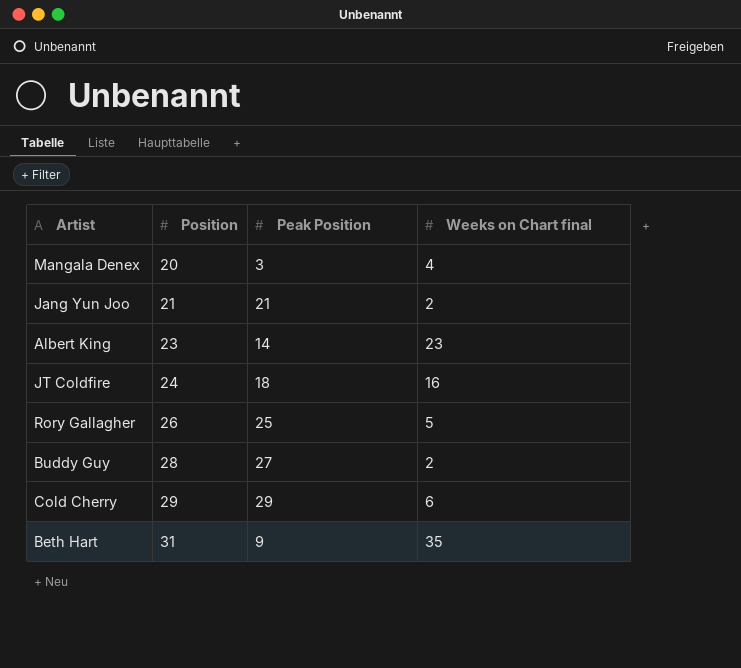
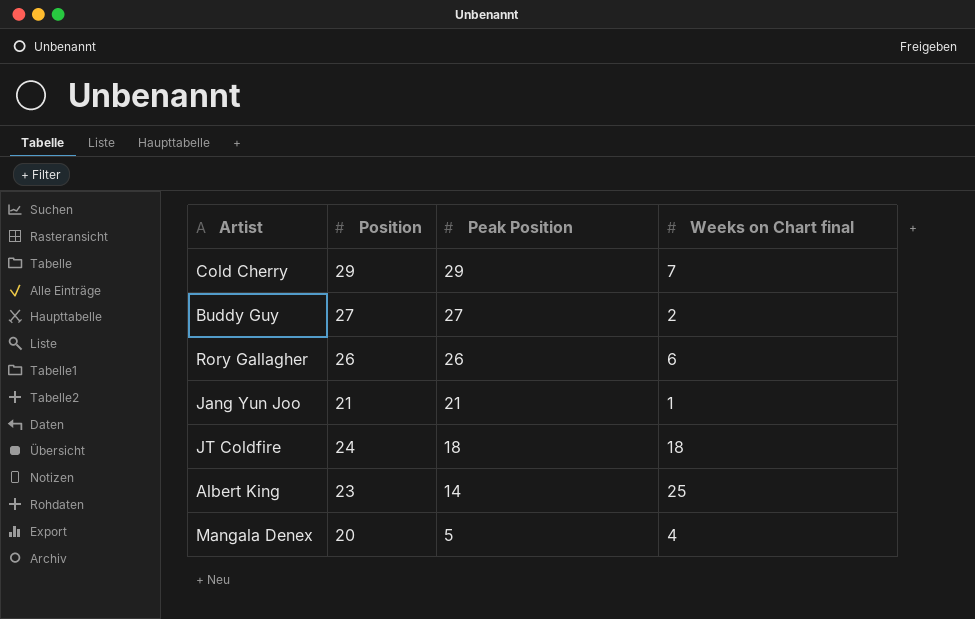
row order: Position ascending -> Peak Position descending
row Beth Hart: 31 | 9 | 35 -> none
Cold Cherry | Weeks on Chart final: 6 -> 7
Buddy Guy | Position: 28 -> 27
Rory Gallagher | Peak Position: 25 -> 26
Rory Gallagher | Weeks on Chart final: 5 -> 6
Jang Yun Joo | Weeks on Chart final: 2 -> 1
JT Coldfire | Weeks on Chart final: 16 -> 18
Albert King | Weeks on Chart final: 23 -> 25
Mangala Denex | Peak Position: 3 -> 5

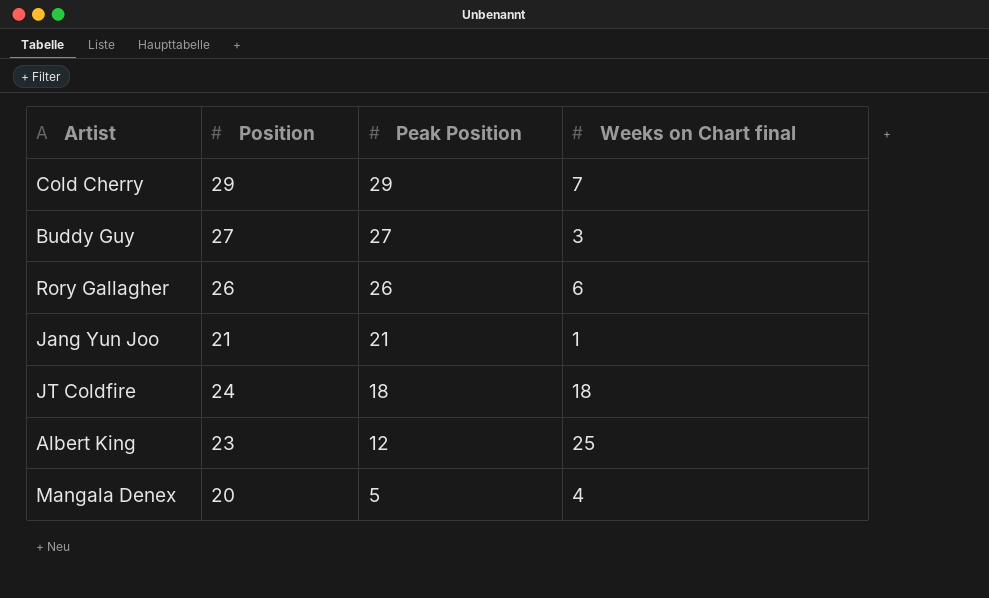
Buddy Guy | Weeks on Chart final: 2 -> 3
Albert King | Peak Position: 14 -> 12

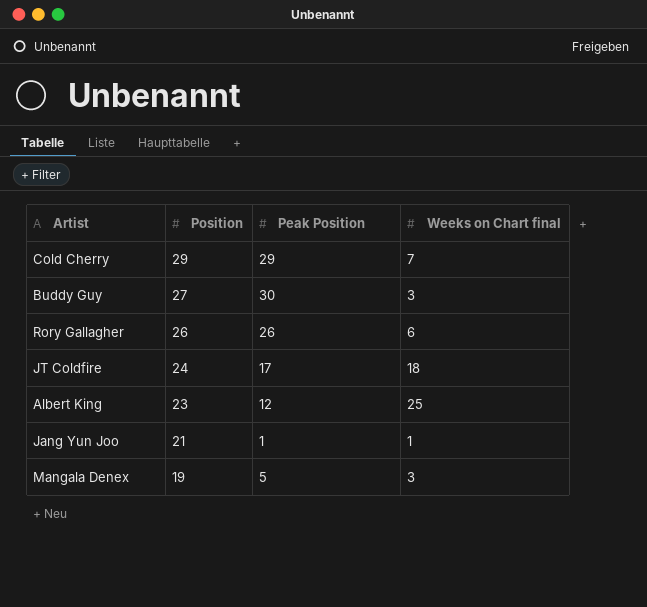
row order: Peak Position descending -> Position descending
Buddy Guy | Peak Position: 27 -> 30
JT Coldfire | Peak Position: 18 -> 17
Jang Yun Joo | Peak Position: 21 -> 1
Mangala Denex | Position: 20 -> 19
Mangala Denex | Weeks on Chart final: 4 -> 3

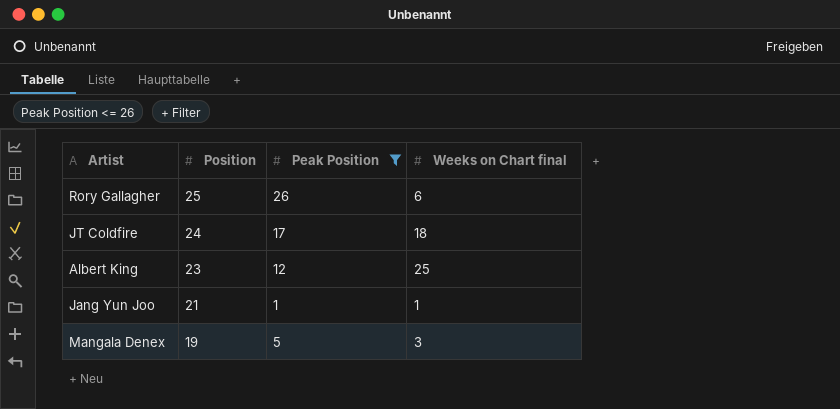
filter: none -> Peak Position <= 26
Rory Gallagher | Position: 26 -> 25

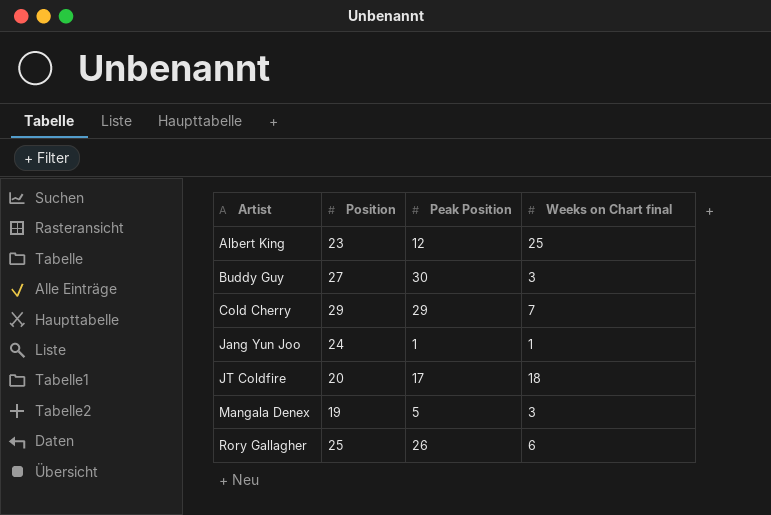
filter: Peak Position <= 26 -> none
row order: Position descending -> Artist ascending
Jang Yun Joo | Position: 21 -> 24
JT Coldfire | Position: 24 -> 20

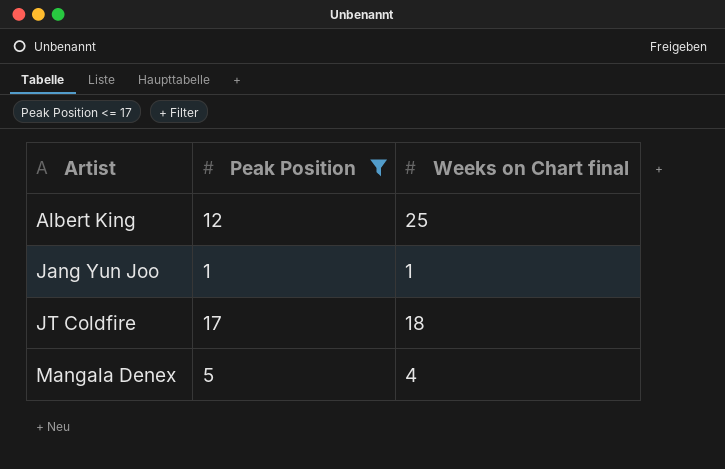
filter: none -> Peak Position <= 17
column Position | position: 2 -> none
Mangala Denex | Weeks on Chart final: 3 -> 4

